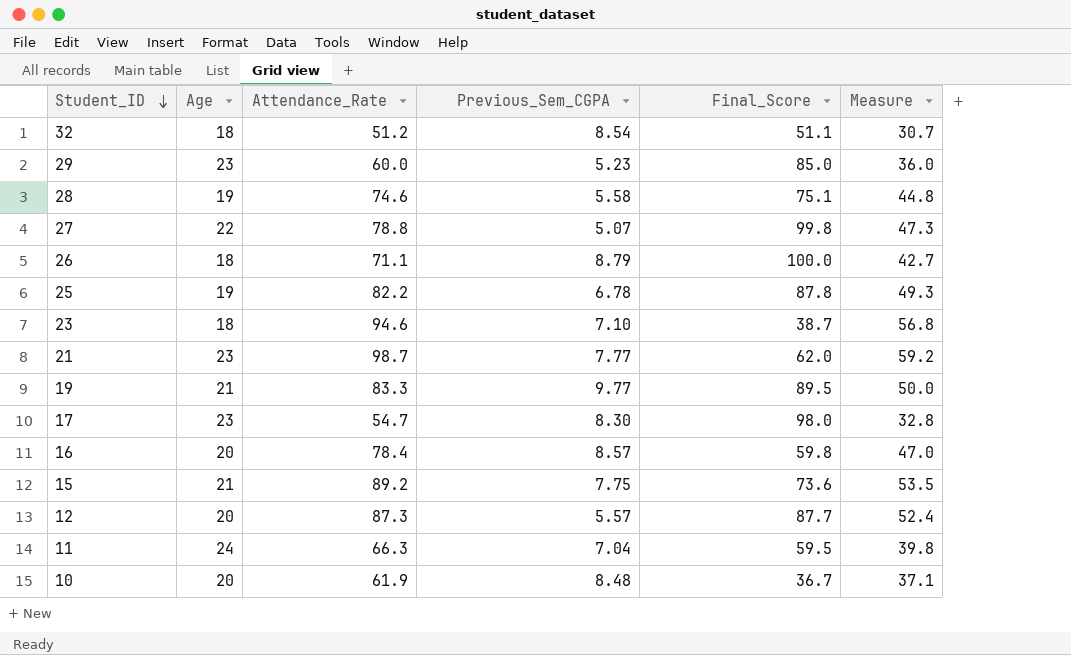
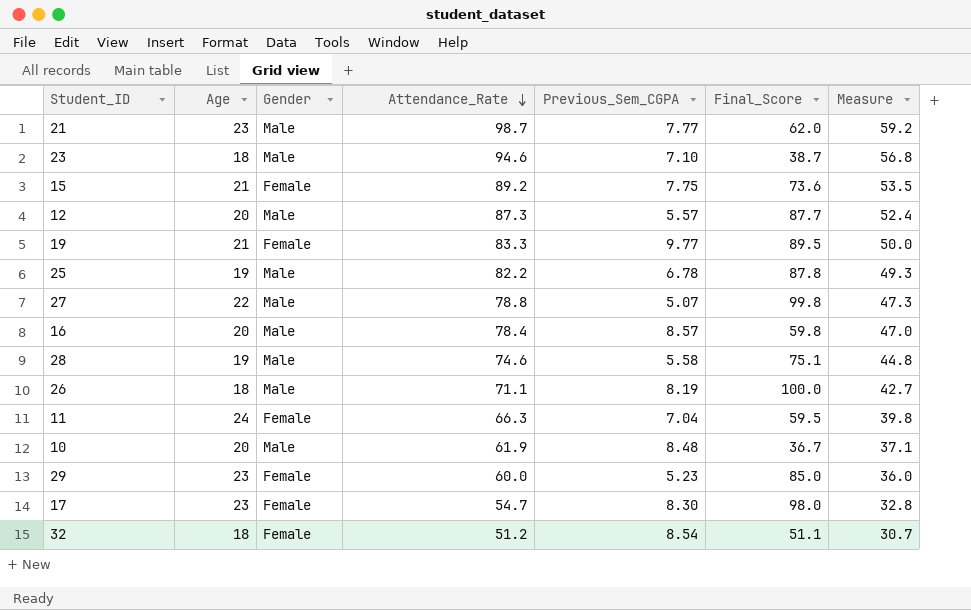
row order: Student_ID descending -> Attendance_Rate descending
column Gender | position: none -> 3
26 | Previous_Sem_CGPA: 8.79 -> 8.19

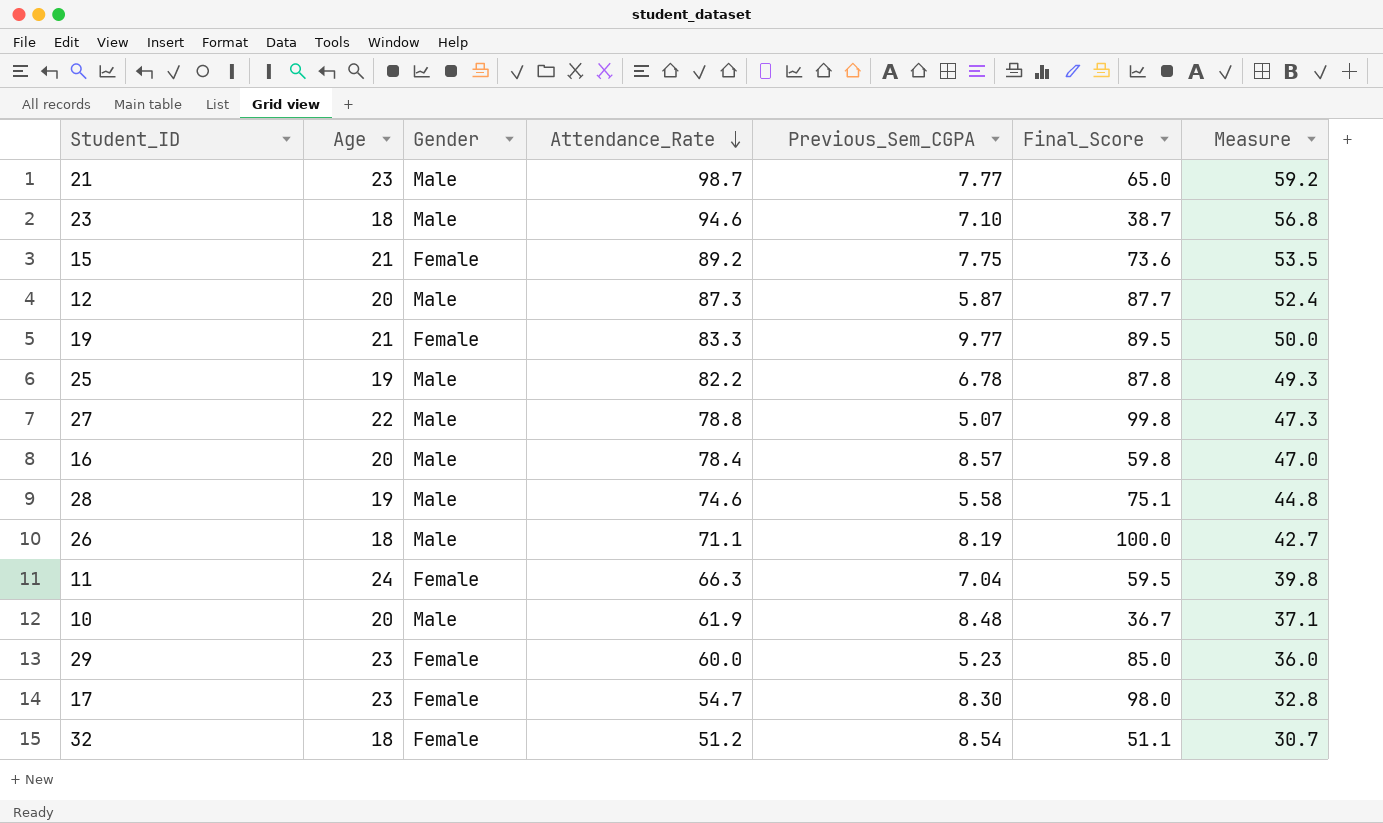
21 | Final_Score: 62.0 -> 65.0
12 | Previous_Sem_CGPA: 5.57 -> 5.87

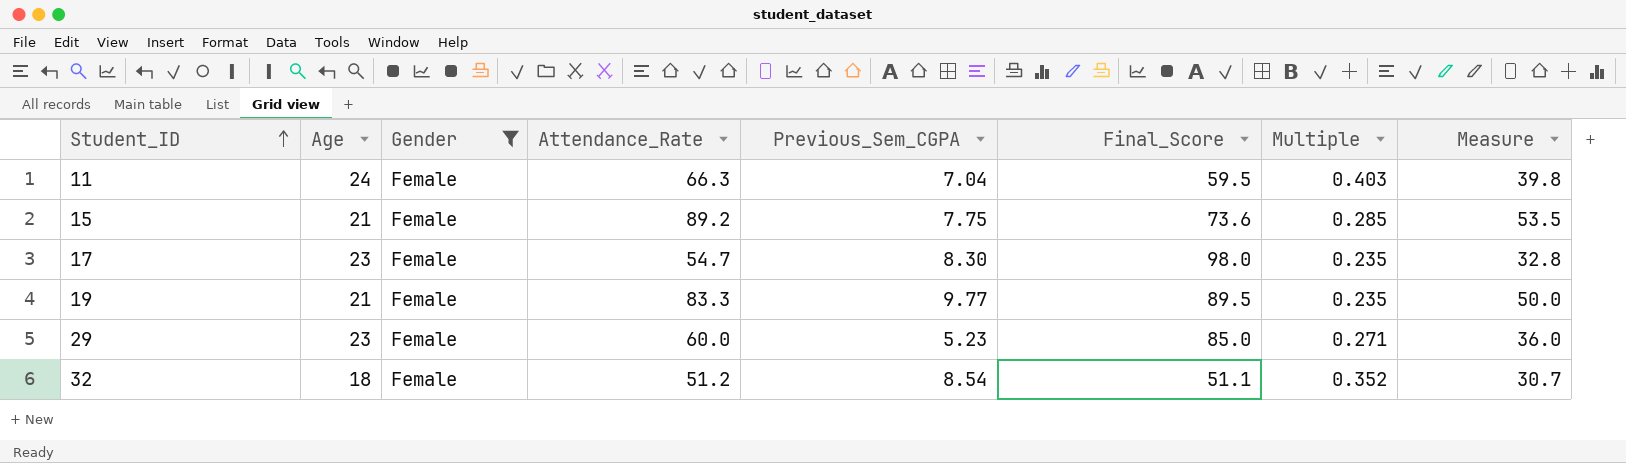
filter: none -> Gender = Female
row order: Attendance_Rate descending -> Student_ID ascending
column Multiple | formula: none -> [Age] / [Final_Score]

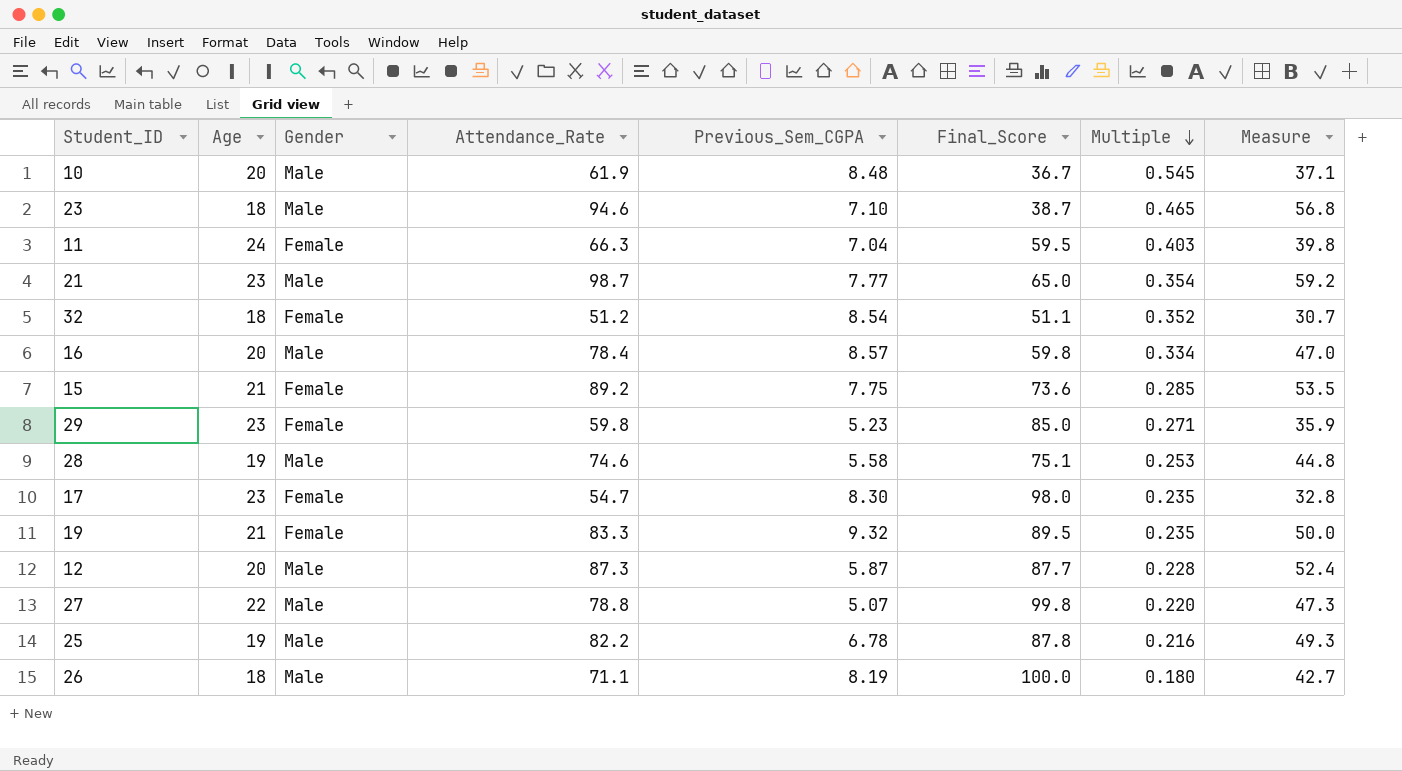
filter: Gender = Female -> none
row order: Student_ID ascending -> Multiple descending
29 | Attendance_Rate: 60.0 -> 59.8
29 | Measure: 36.0 -> 35.9
19 | Previous_Sem_CGPA: 9.77 -> 9.32

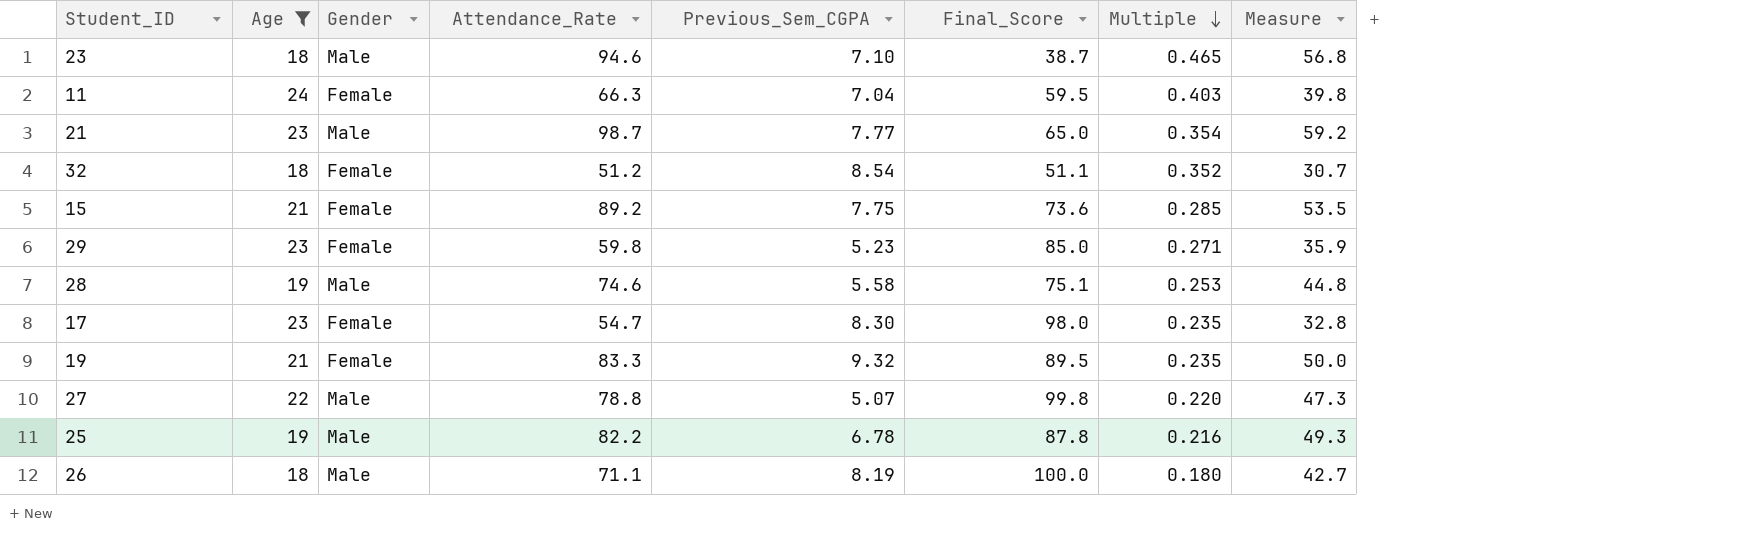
filter: none -> Age != 20

